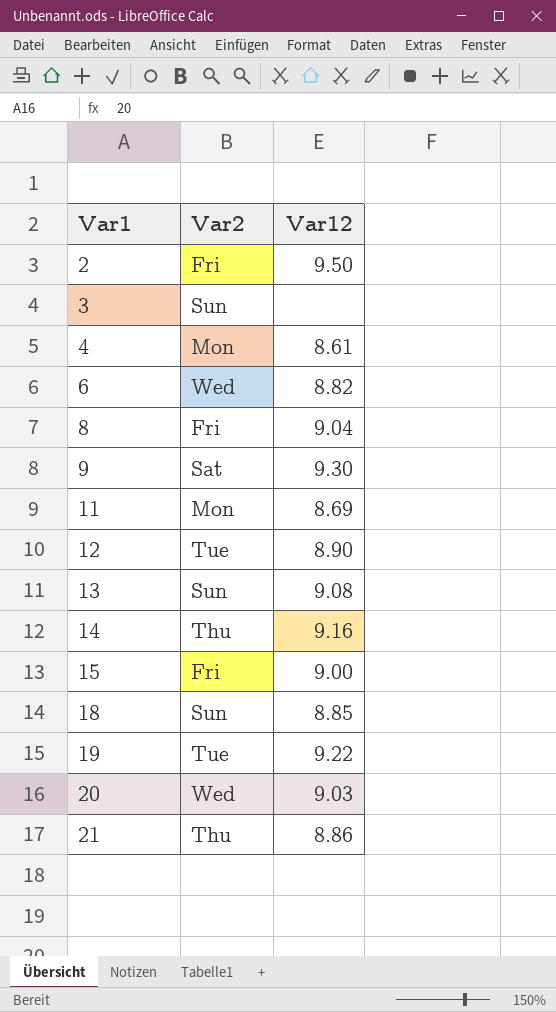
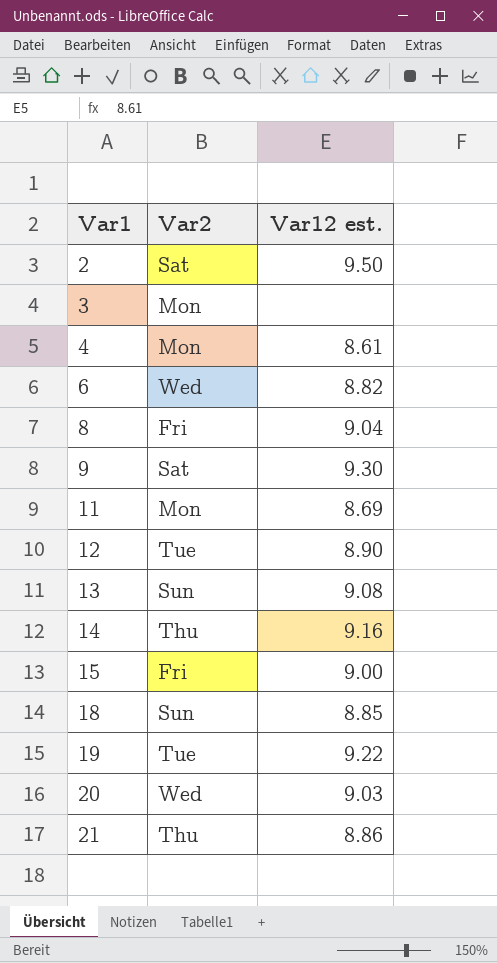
column name: Var12 -> Var12 est.
2 | Var2: Fri -> Sat
3 | Var2: Sun -> Mon

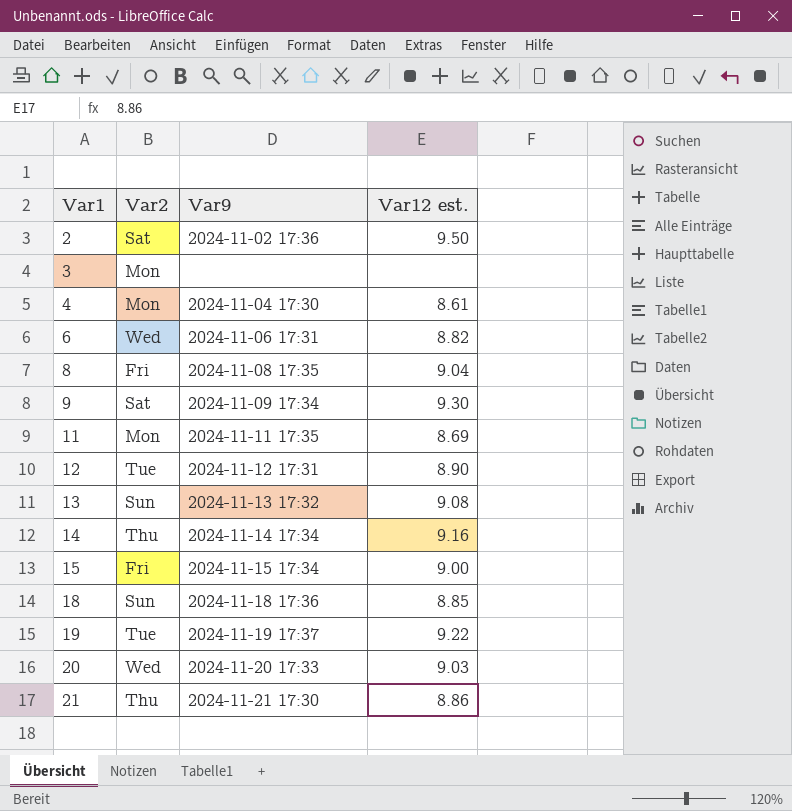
column Var9 | position: none -> 3

